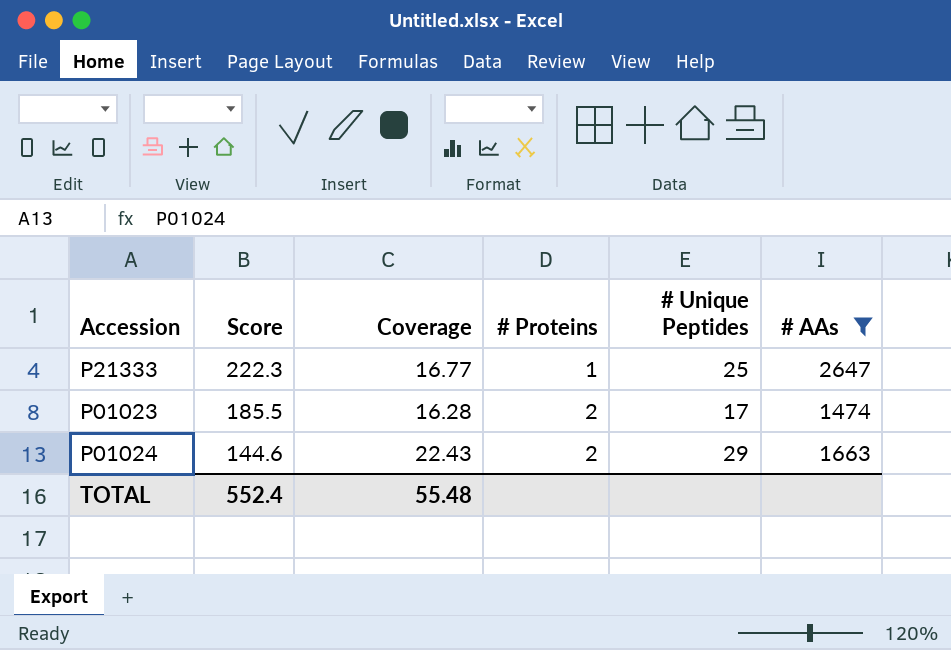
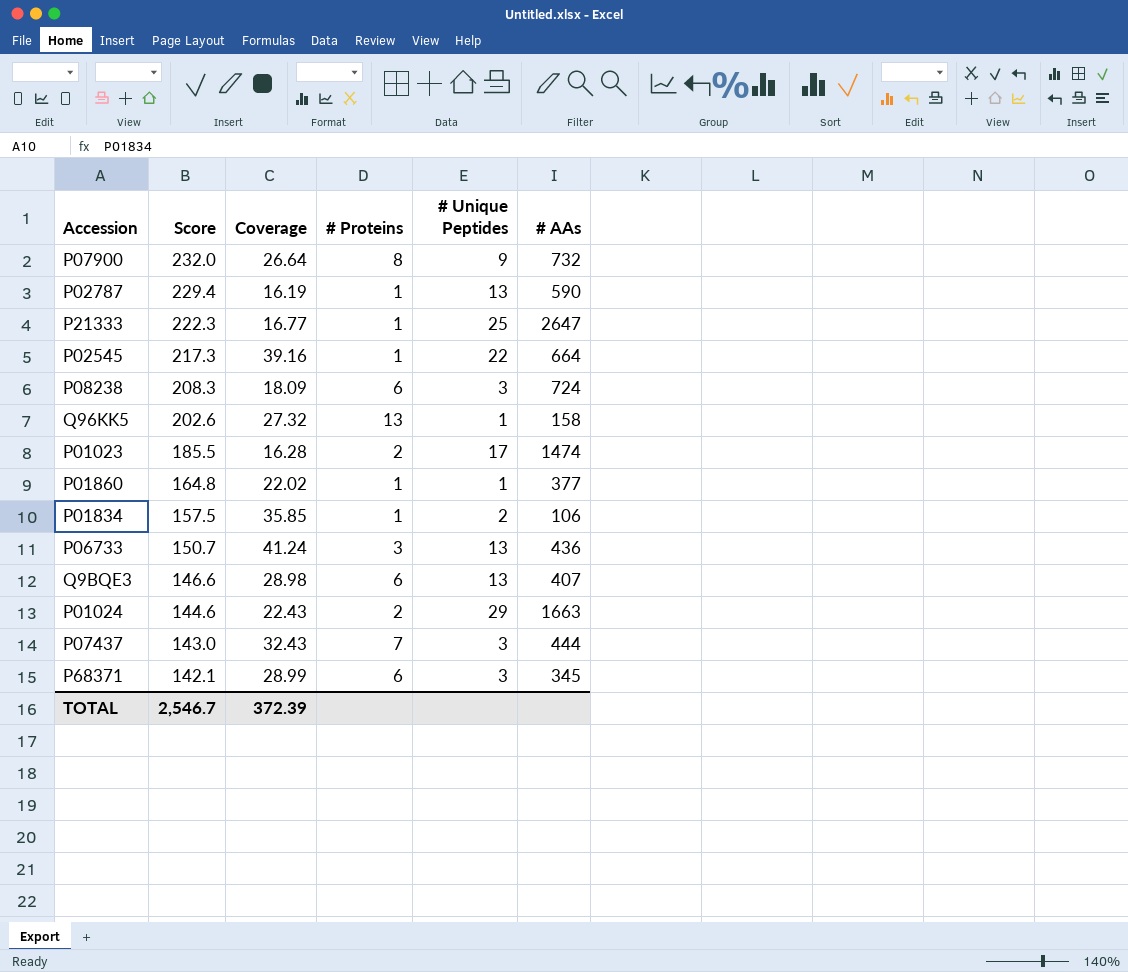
filter: # AAs >= 1474 -> none
TOTAL | Score: 552.4 -> 2,546.7
TOTAL | Coverage: 55.48 -> 372.39

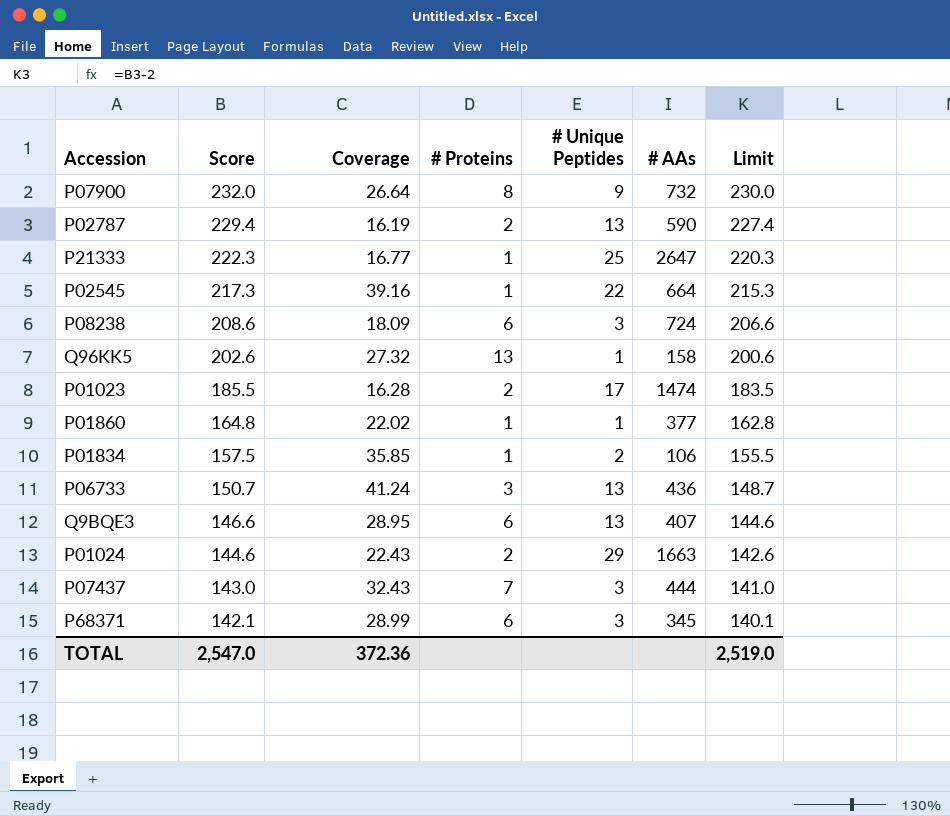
column Limit | formula: none -> [Score] - 2
P02787 | # Proteins: 1 -> 2
P08238 | Score: 208.3 -> 208.6
Q9BQE3 | Coverage: 28.98 -> 28.95
TOTAL | Score: 2,546.7 -> 2,547.0
TOTAL | Coverage: 372.39 -> 372.36

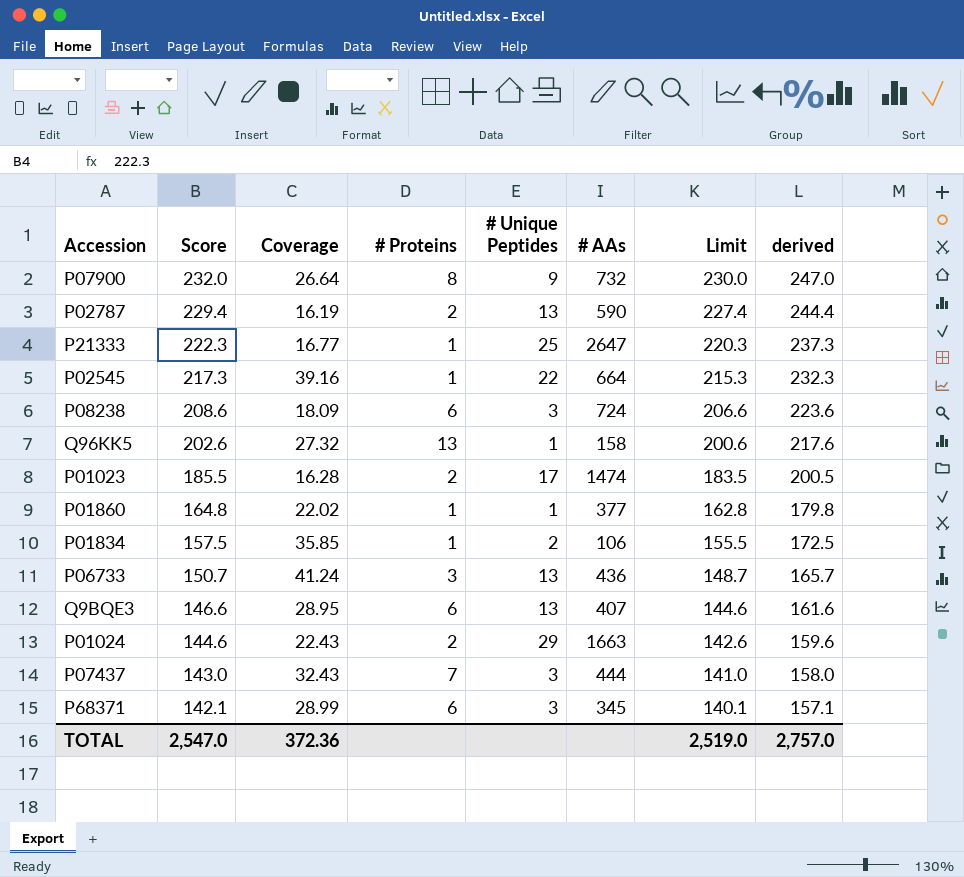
column derived | formula: none -> [Score] + 15

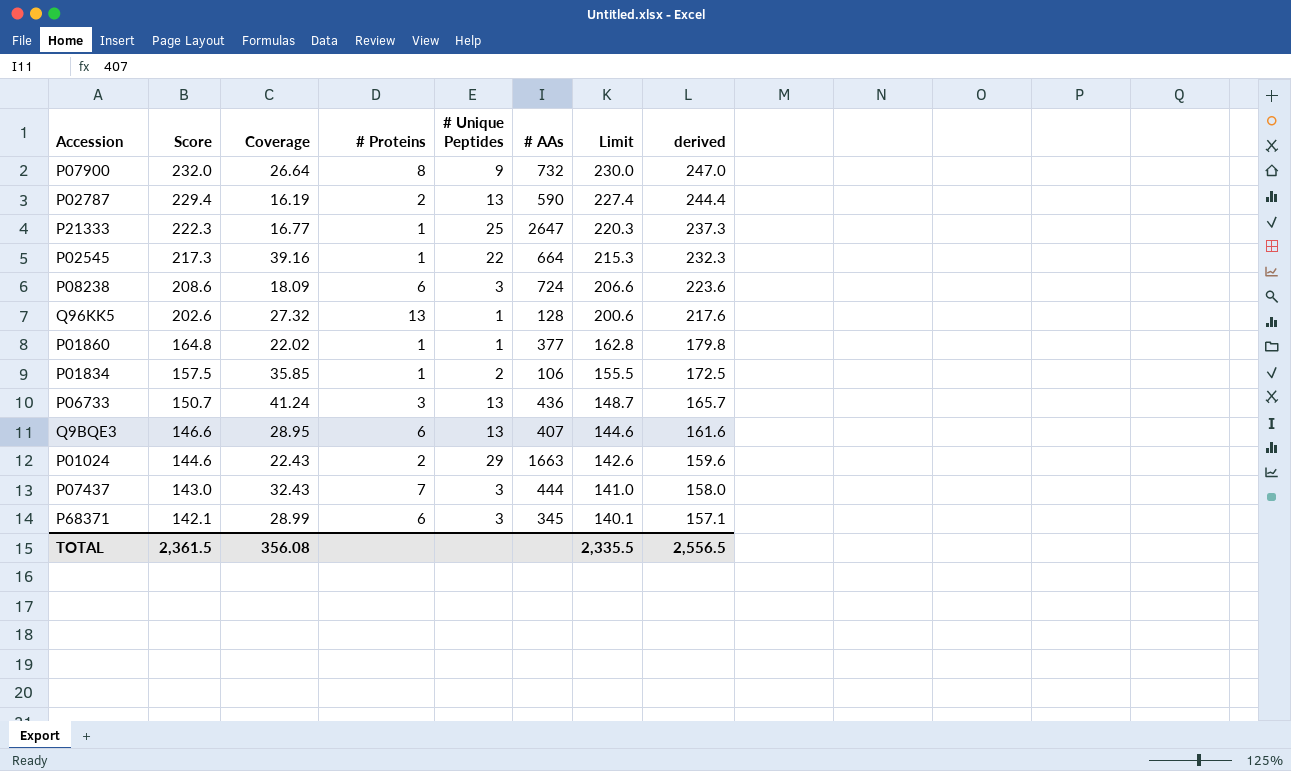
row P01023: 185.5 | 16.28 | 2 | 17 | 1474 | 183.5 | 200.5 -> none
Q96KK5 | # AAs: 158 -> 128
TOTAL | Score: 2,547.0 -> 2,361.5
TOTAL | Coverage: 372.36 -> 356.08
TOTAL | Limit: 2,519.0 -> 2,335.5
TOTAL | derived: 2,757.0 -> 2,556.5

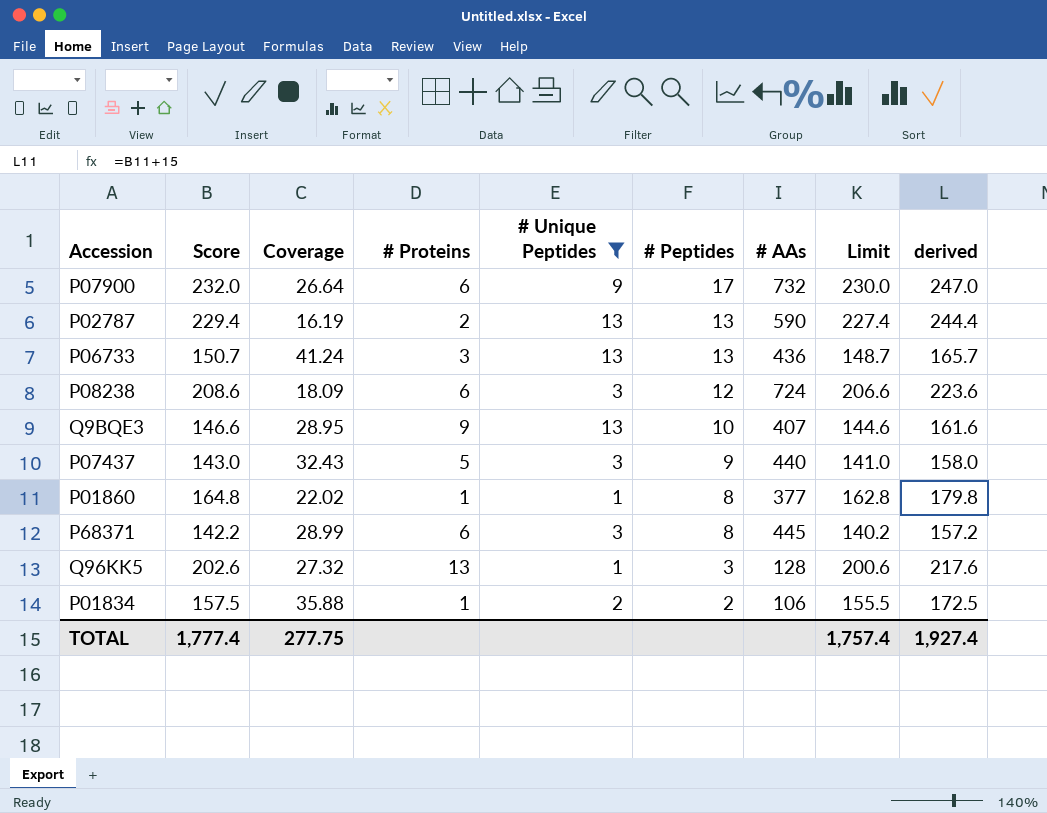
filter: none -> # Unique Peptides <= 13
row order: Score descending -> # Peptides descending
column # Peptides | position: none -> 6
P07900 | # Proteins: 8 -> 6
Q9BQE3 | # Proteins: 6 -> 9
P07437 | # Proteins: 7 -> 5
P07437 | # AAs: 444 -> 440
P68371 | Score: 142.1 -> 142.2
P68371 | # AAs: 345 -> 445
P68371 | Limit: 140.1 -> 140.2
P68371 | derived: 157.1 -> 157.2
P01834 | Coverage: 35.85 -> 35.88
TOTAL | Score: 2,361.5 -> 1,777.4
TOTAL | Coverage: 356.08 -> 277.75
TOTAL | Limit: 2,335.5 -> 1,757.4
TOTAL | derived: 2,556.5 -> 1,927.4

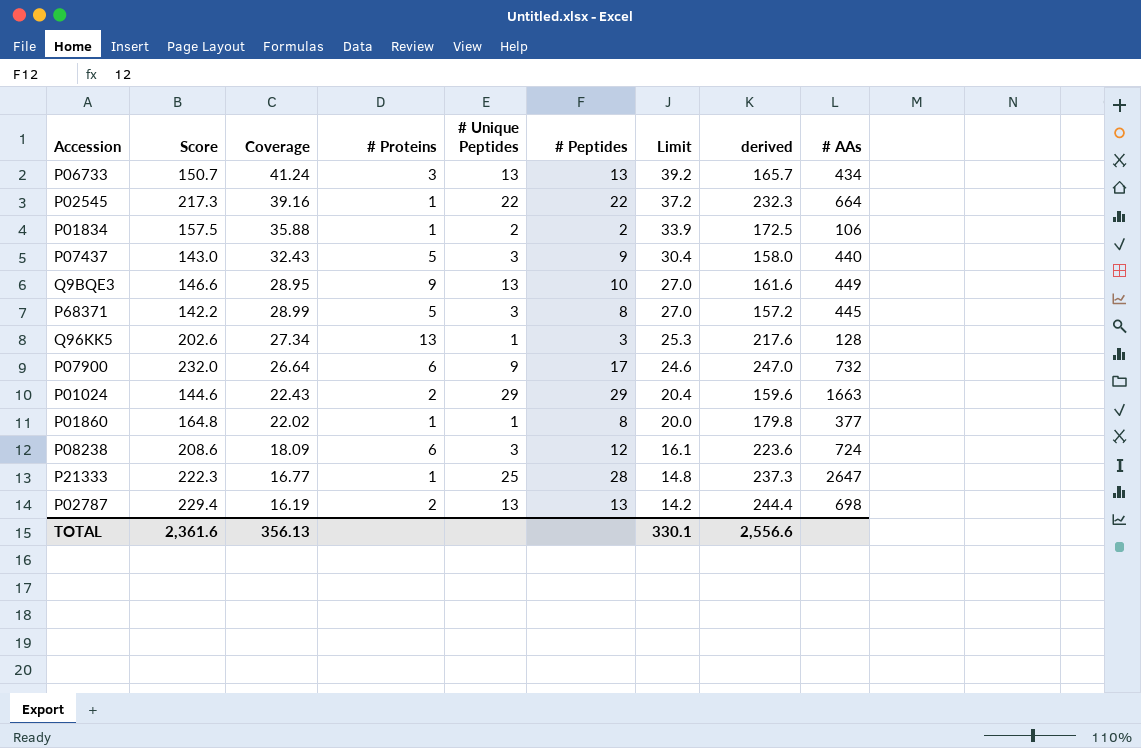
filter: # Unique Peptides <= 13 -> none
row order: # Peptides descending -> Limit descending
column Limit | formula: [Score] - 2 -> [Coverage] - 2
column # AAs | position: 7 -> 9
P06733 | # AAs: 436 -> 434
Q9BQE3 | # AAs: 407 -> 449
P68371 | # Proteins: 6 -> 5
Q96KK5 | Coverage: 27.32 -> 27.34
P02787 | # AAs: 590 -> 698
TOTAL | Score: 1,777.4 -> 2,361.6
TOTAL | Coverage: 277.75 -> 356.13
TOTAL | Limit: 1,757.4 -> 330.1
TOTAL | derived: 1,927.4 -> 2,556.6

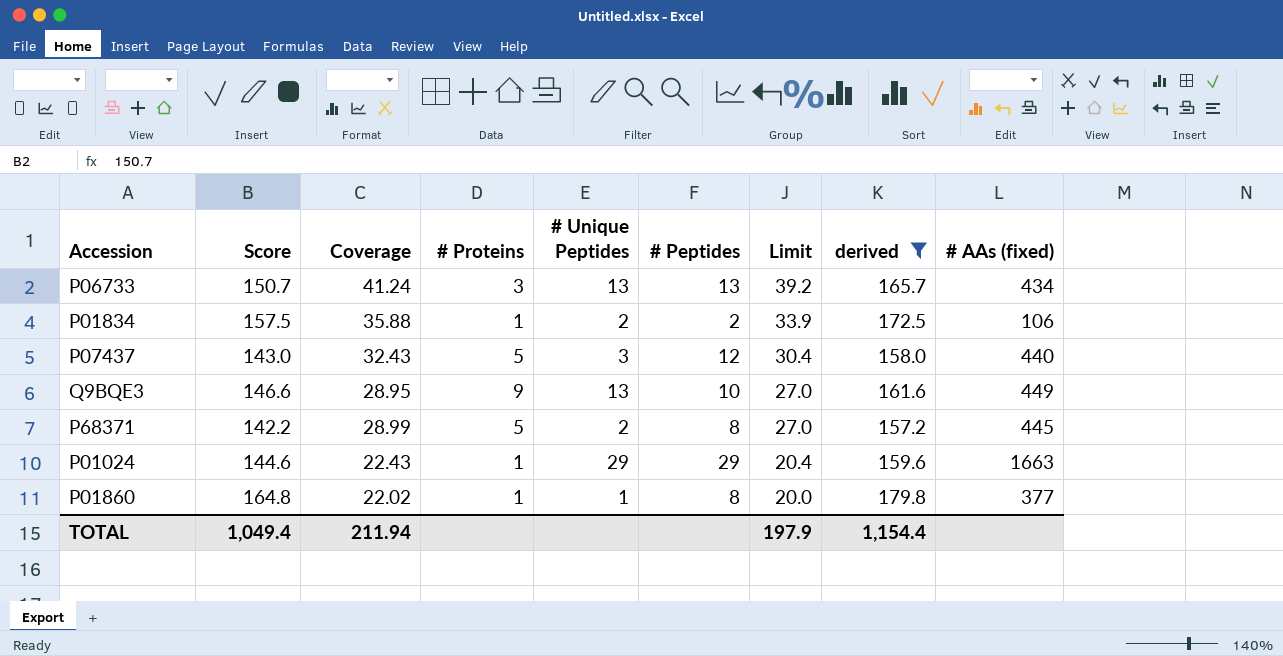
filter: none -> derived <= 179.8
column name: # AAs -> # AAs (fixed)
P07437 | # Peptides: 9 -> 12
P68371 | # Unique Peptides: 3 -> 2
P01024 | # Proteins: 2 -> 1
TOTAL | Score: 2,361.6 -> 1,049.4
TOTAL | Coverage: 356.13 -> 211.94
TOTAL | Limit: 330.1 -> 197.9
TOTAL | derived: 2,556.6 -> 1,154.4

